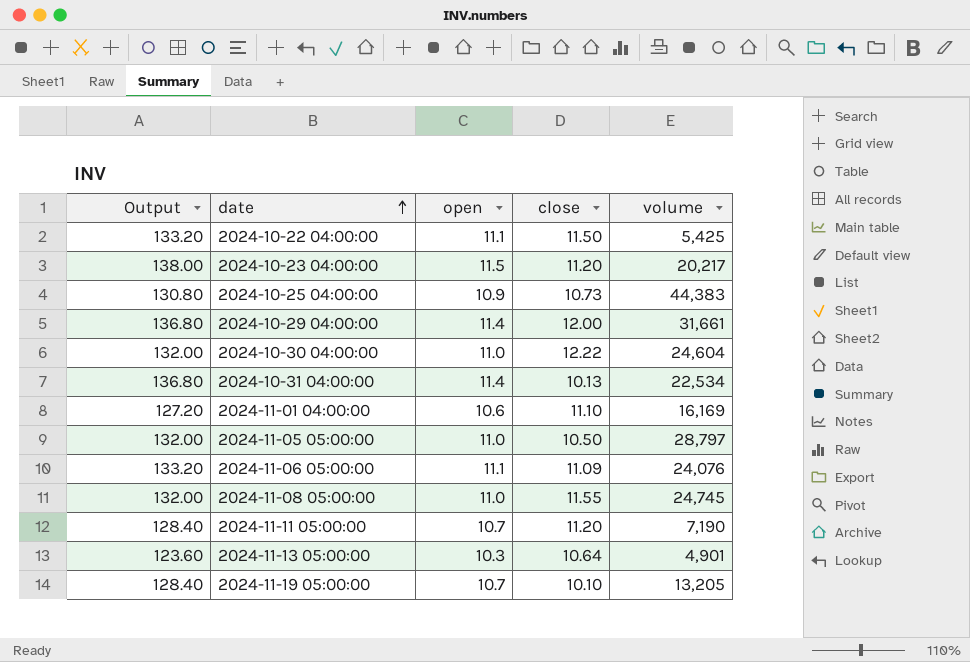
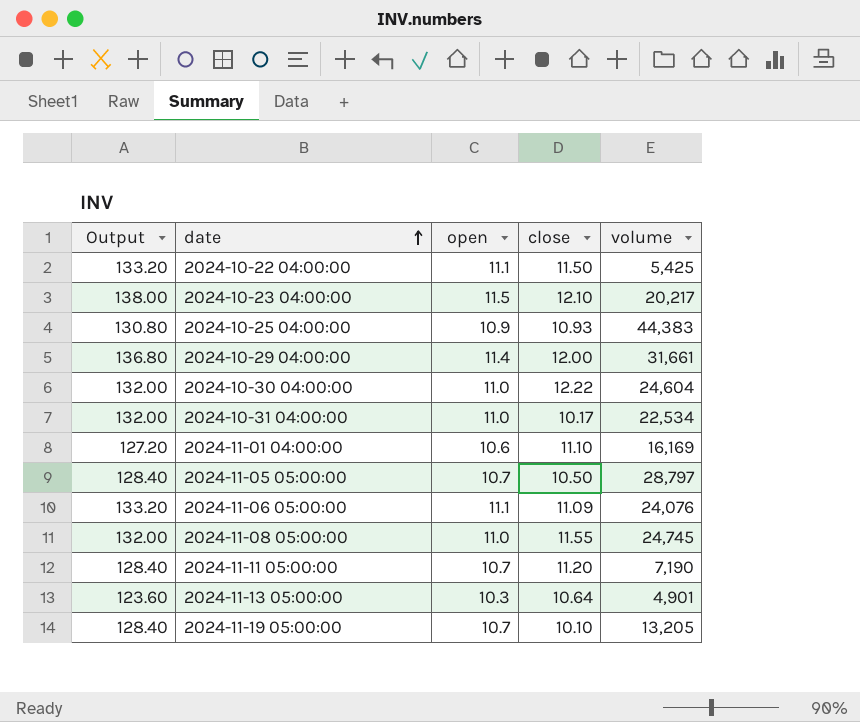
2024-10-23 04:00:00 | close: 11.20 -> 12.10
2024-10-25 04:00:00 | close: 10.73 -> 10.93
2024-10-31 04:00:00 | Output: 136.80 -> 132.00
2024-10-31 04:00:00 | open: 11.4 -> 11.0
2024-10-31 04:00:00 | close: 10.13 -> 10.17
2024-11-05 05:00:00 | Output: 132.00 -> 128.40
2024-11-05 05:00:00 | open: 11.0 -> 10.7

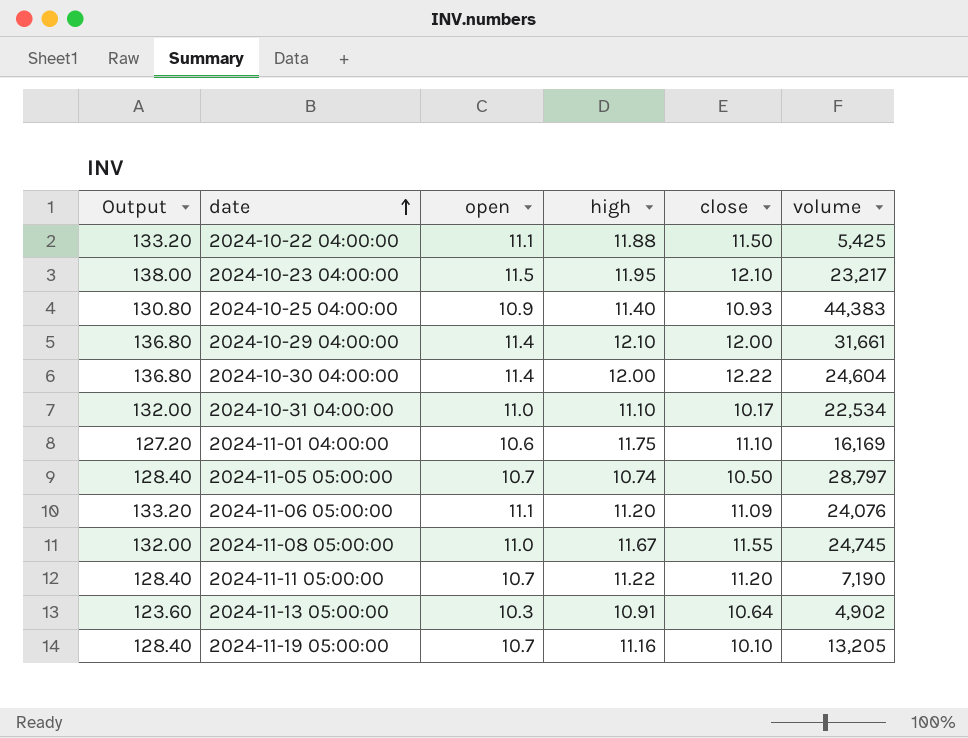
column high | position: none -> 4
2024-10-23 04:00:00 | volume: 20,217 -> 23,217
2024-10-30 04:00:00 | Output: 132.00 -> 136.80
2024-10-30 04:00:00 | open: 11.0 -> 11.4
2024-11-13 05:00:00 | volume: 4,901 -> 4,902

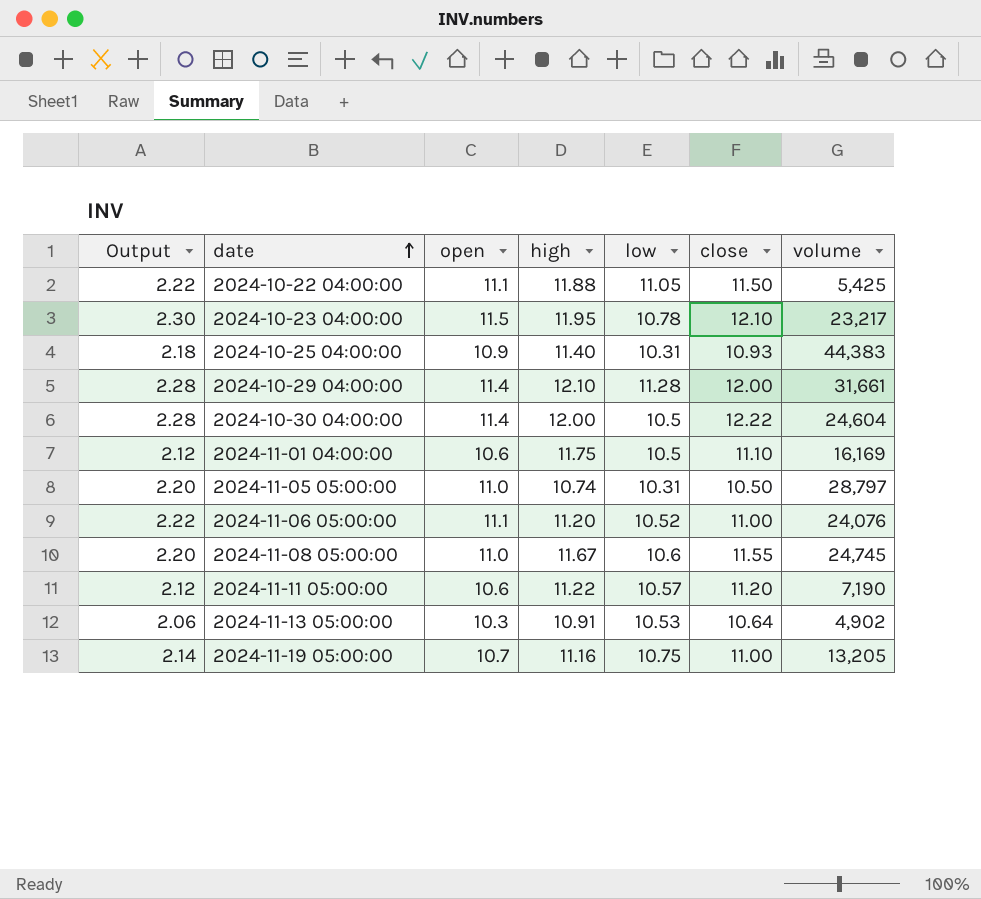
column Output | formula: [open] * 12 -> [open] * 0.2
column low | position: none -> 5
row 2024-10-31 04:00:00: 132.00 | 11.0 | 11.10 | 10.17 | 22,534 -> none
2024-11-05 05:00:00 | open: 10.7 -> 11.0
2024-11-06 05:00:00 | close: 11.09 -> 11.00
2024-11-11 05:00:00 | open: 10.7 -> 10.6
2024-11-19 05:00:00 | close: 10.10 -> 11.00

